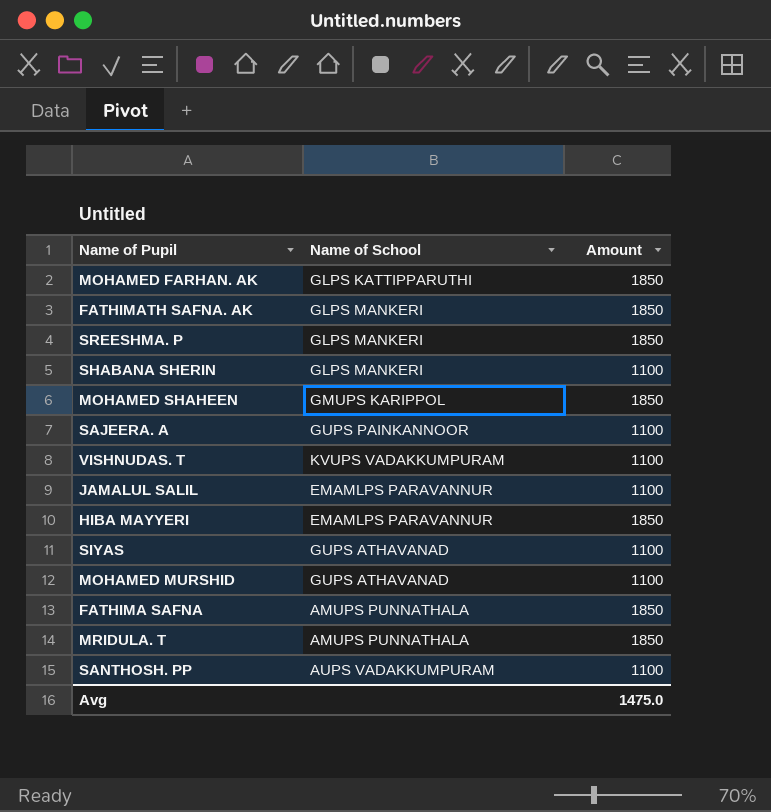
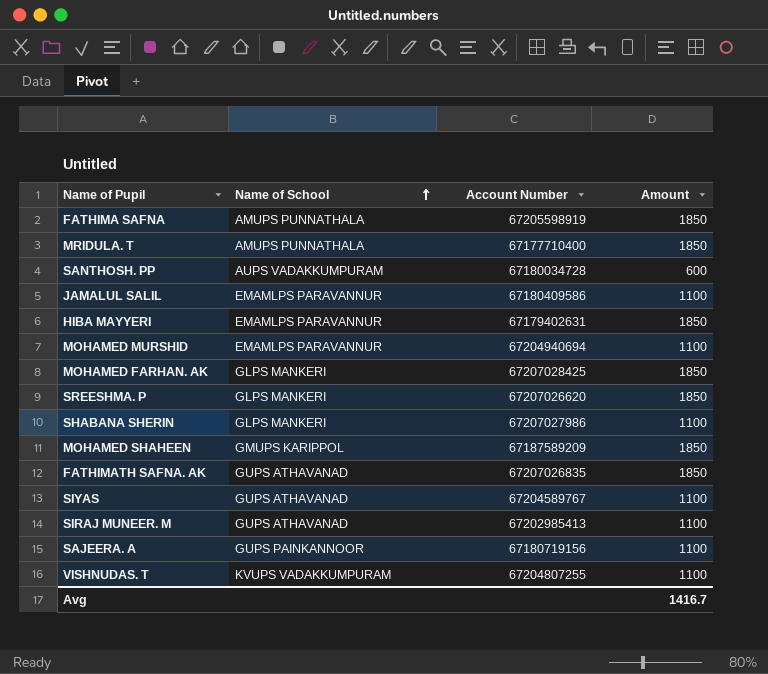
row order: none -> Name of School ascending
column Account Number | position: none -> 3
SANTHOSH. PP | Amount: 1100 -> 600
MOHAMED MURSHID | Name of School: GUPS ATHAVANAD -> EMAMLPS PARAVANNUR
MOHAMED FARHAN. AK | Name of School: GLPS KATTIPPARUTHI -> GLPS MANKERI
FATHIMATH SAFNA. AK | Name of School: GLPS MANKERI -> GUPS ATHAVANAD
row SIRAJ MUNEER. M: none -> GUPS ATHAVANAD | 67202985413 | 1100
Avg | Amount: 1475.0 -> 1416.7

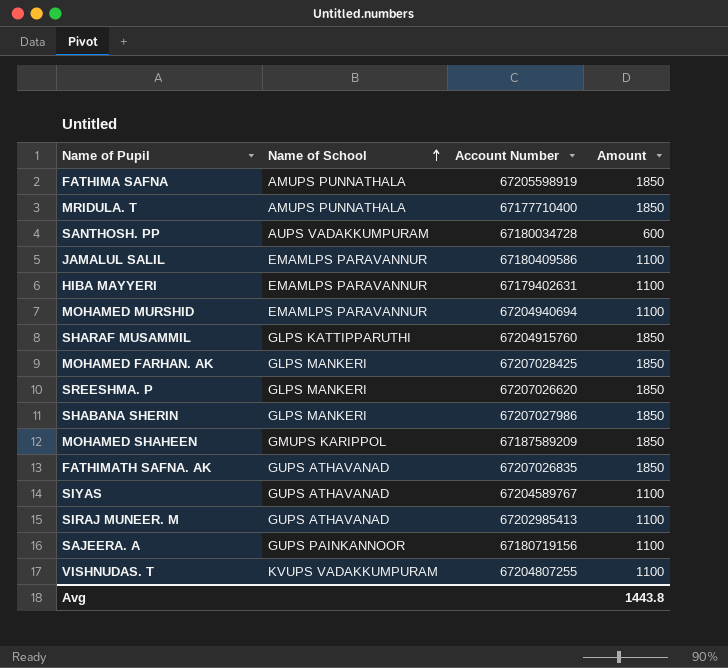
HIBA MAYYERI | Amount: 1850 -> 1100
row SHARAF MUSAMMIL: none -> GLPS KATTIPPARUTHI | 67204915760 | 1850
SHABANA SHERIN | Amount: 1100 -> 1850
Avg | Amount: 1416.7 -> 1443.8

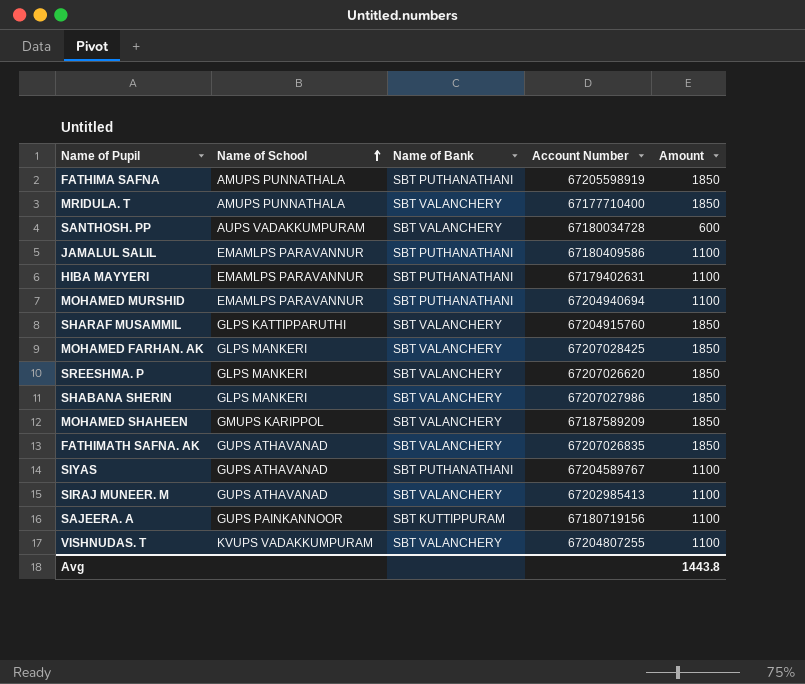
column Name of Bank | position: none -> 3

